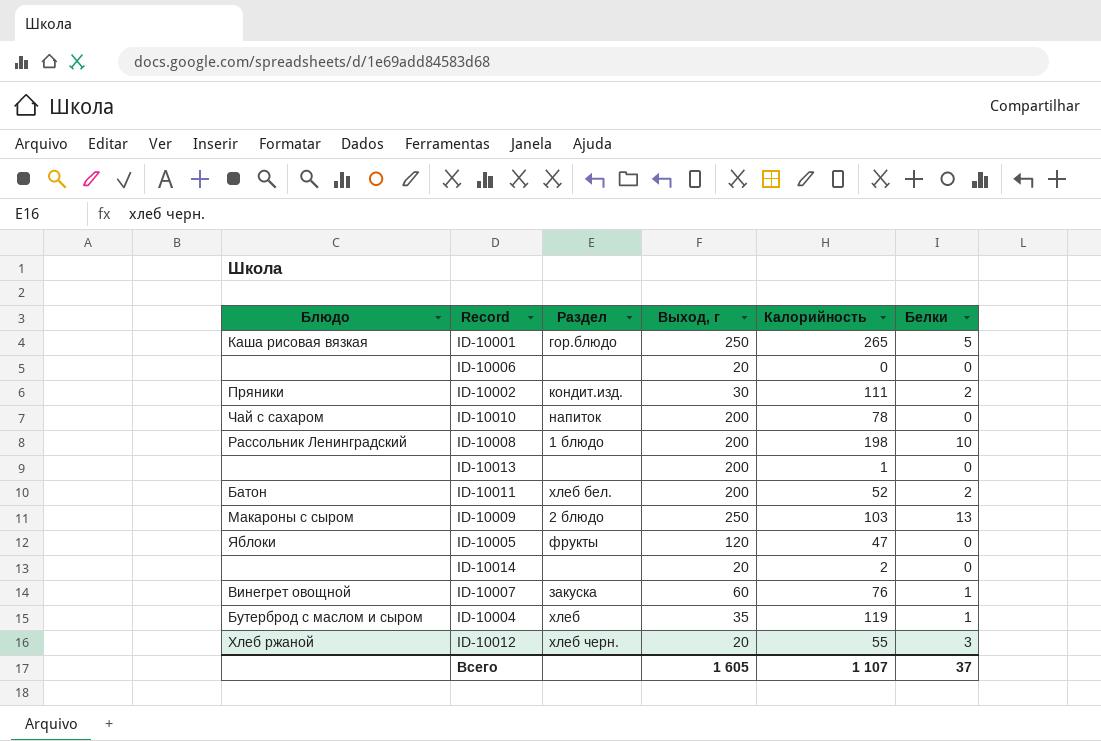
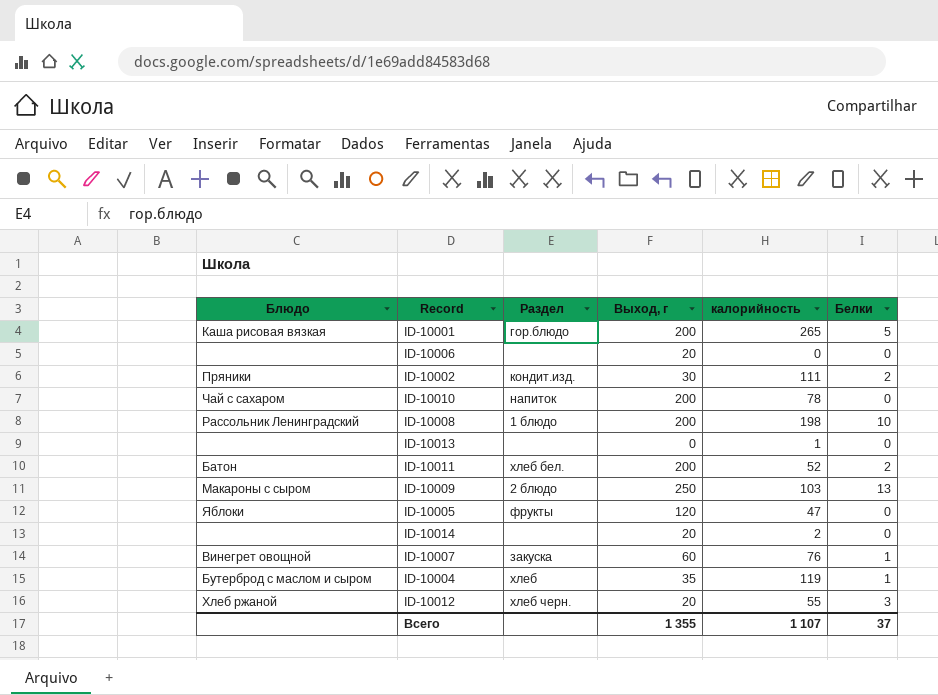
column name: Калорийность -> калорийность
ID-10001 | Выход, г: 250 -> 200
ID-10013 | Выход, г: 200 -> 0
Всего | Выход, г: 1 605 -> 1 355

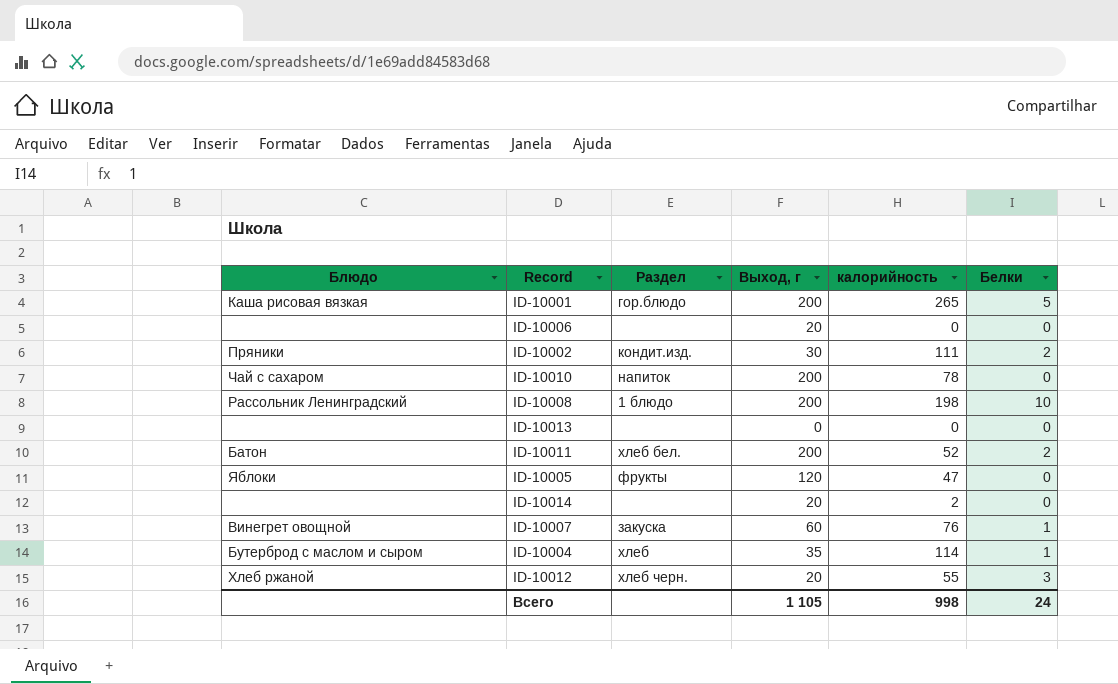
row ID-10009: Макароны с сыром | 2 блюдо | 250 | 103 | 13 -> none
ID-10013 | калорийность: 1 -> 0
ID-10004 | калорийность: 119 -> 114
Всего | Выход, г: 1 355 -> 1 105
Всего | калорийность: 1 107 -> 998
Всего | Белки: 37 -> 24

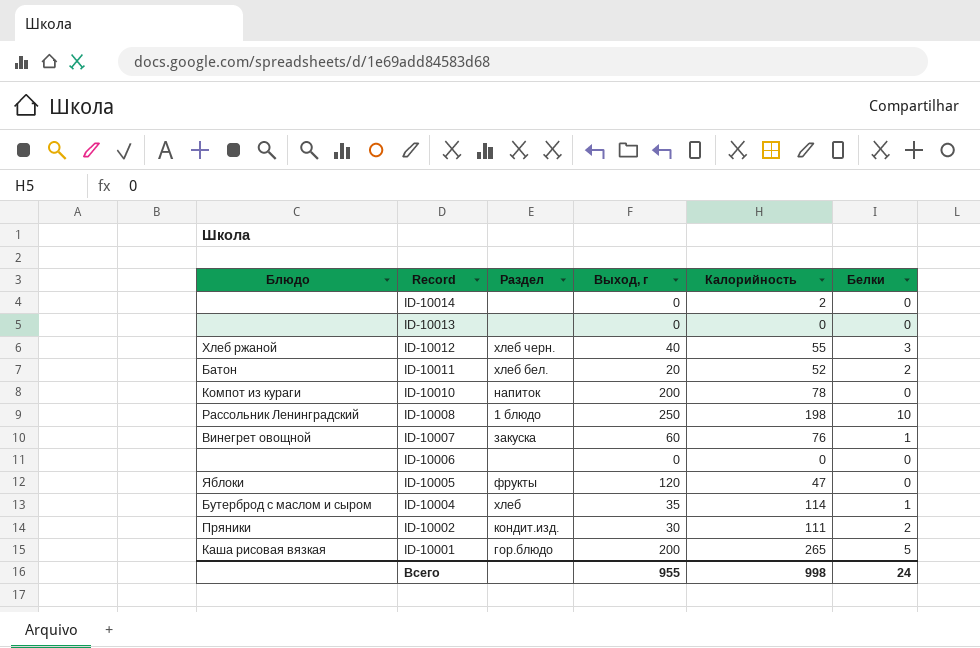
row order: none -> Record descending
column name: калорийность -> Калорийность
ID-10014 | Выход, г: 20 -> 0
ID-10012 | Выход, г: 20 -> 40
ID-10011 | Выход, г: 200 -> 20
ID-10010 | Блюдо: Чай с сахаром -> Компот из кураги
ID-10008 | Выход, г: 200 -> 250
ID-10006 | Выход, г: 20 -> 0
Всего | Выход, г: 1 105 -> 955

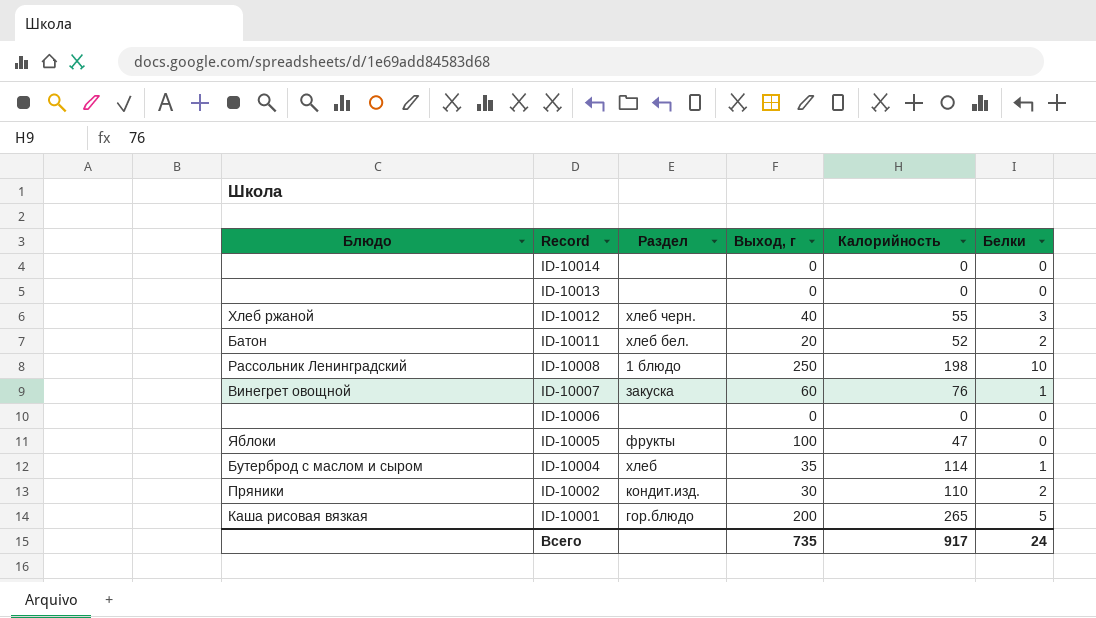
row ID-10010: Компот из кураги | напиток | 200 | 78 | 0 -> none
ID-10014 | Калорийность: 2 -> 0
ID-10005 | Выход, г: 120 -> 100
ID-10002 | Калорийность: 111 -> 110
Всего | Выход, г: 955 -> 735
Всего | Калорийность: 998 -> 917

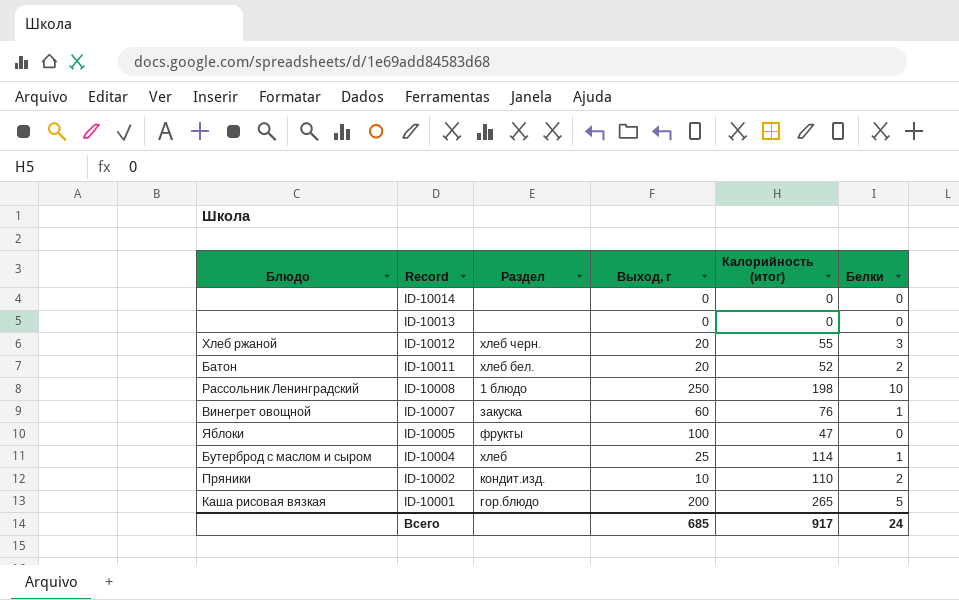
column name: Калорийность -> Калорийность (итог)
row ID-10006: none | none | 0 | 0 | 0 -> none
ID-10012 | Выход, г: 40 -> 20
ID-10004 | Выход, г: 35 -> 25
ID-10002 | Выход, г: 30 -> 10
Всего | Выход, г: 735 -> 685

